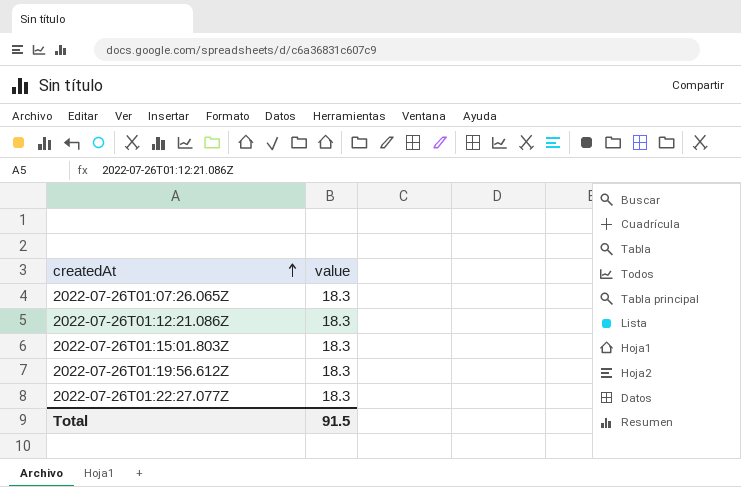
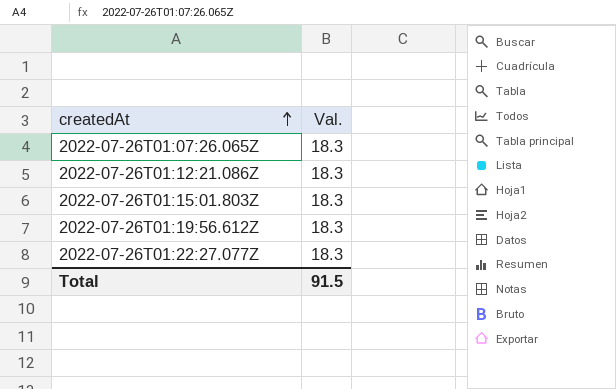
column name: value -> Val.

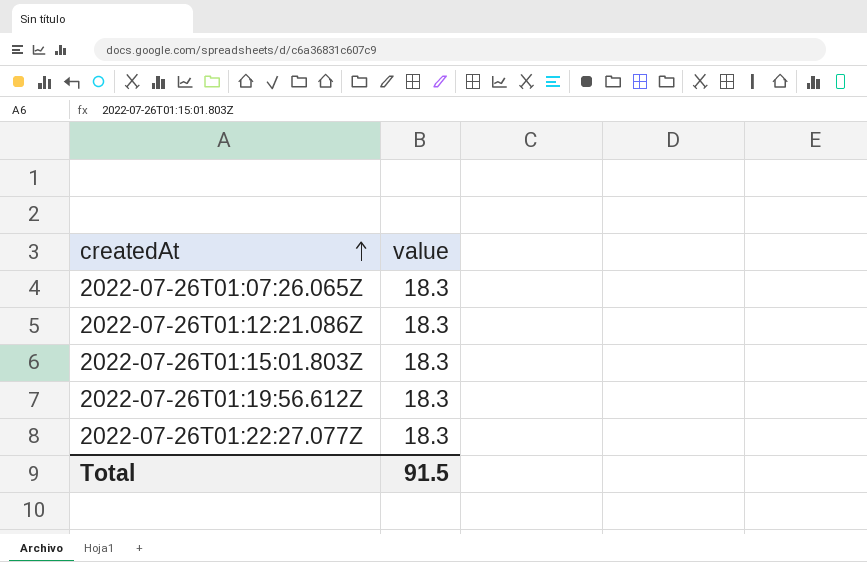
column name: Val. -> value

